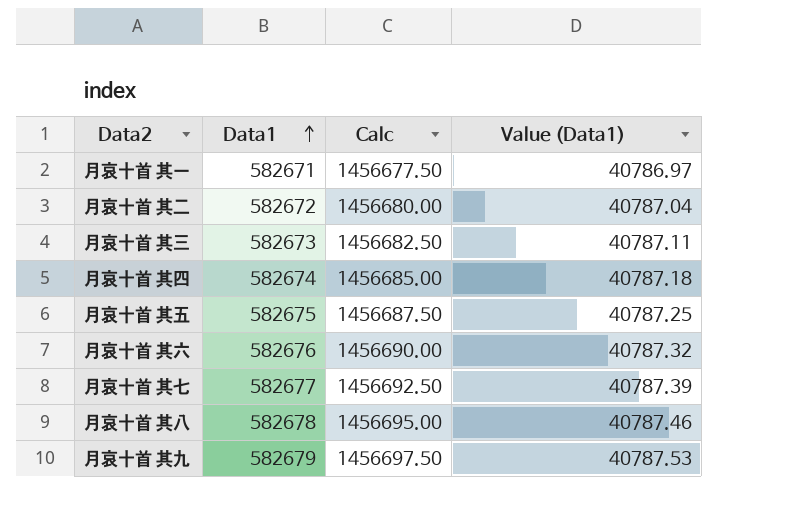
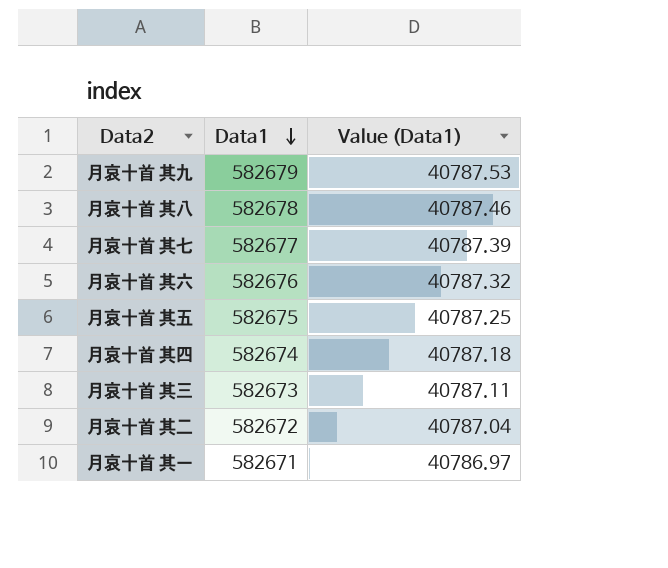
row order: Data1 ascending -> Data1 descending
column Calc | formula: [Data1] * 2.5 -> none

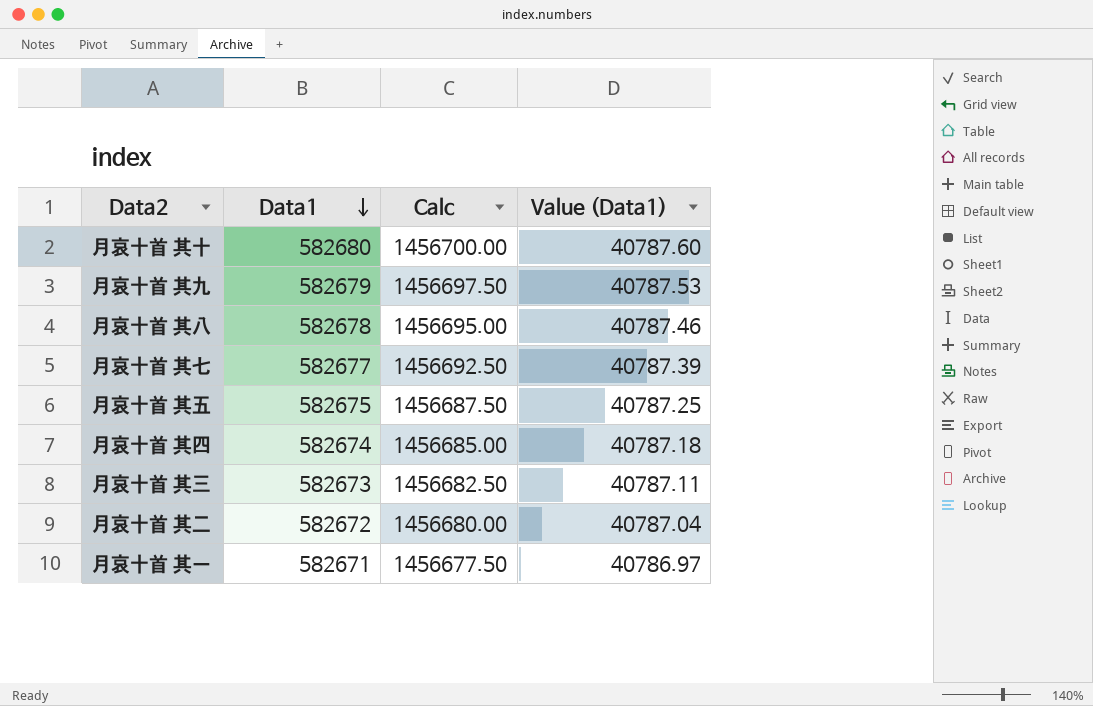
column Calc | formula: none -> [Data1] * 2.5
row 月哀十首 其六: 582676 | 40787.32 -> none
row 月哀十首 其十: none -> 582680 | 1456700.00 | 40787.60

